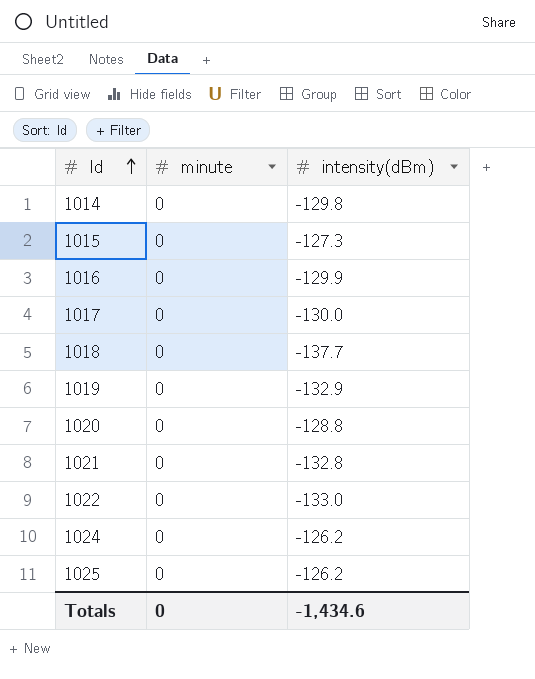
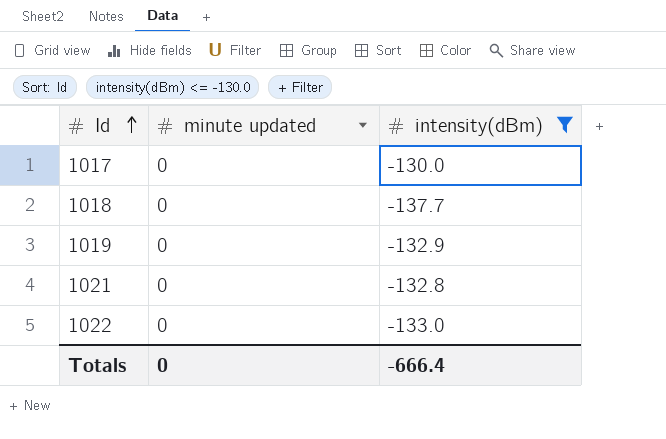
filter: none -> intensity(dBm) <= -130.0
column name: minute -> minute updated
Totals | intensity(dBm): -1,434.6 -> -666.4

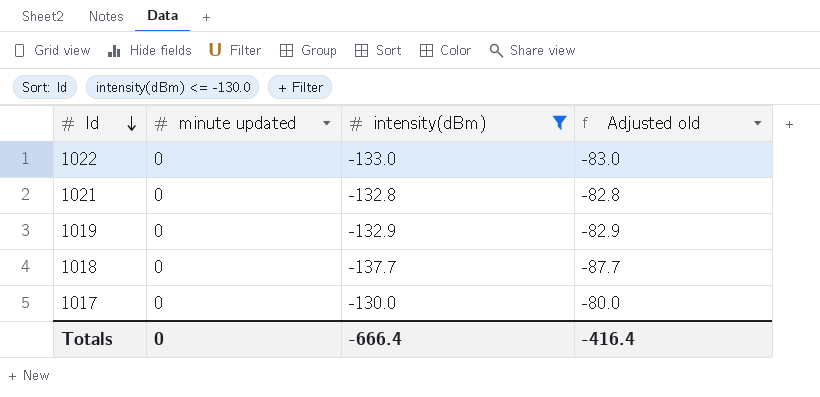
row order: Id ascending -> Id descending
column Adjusted old | formula: none -> [intensity(dBm)] + 50

